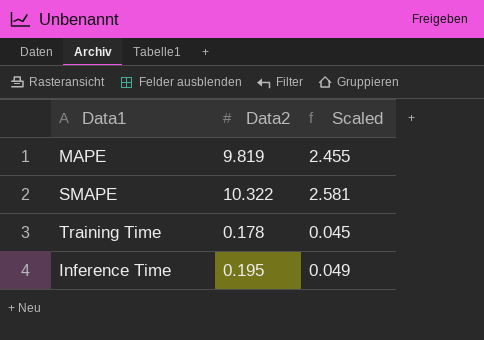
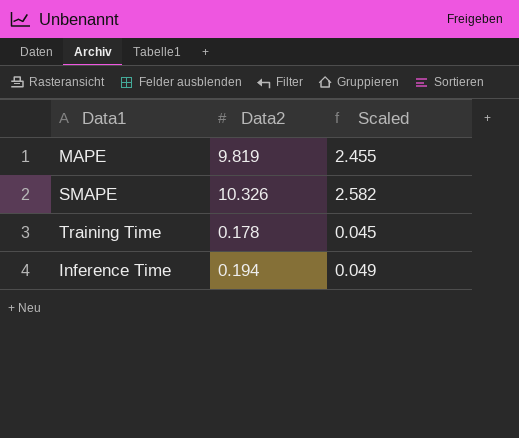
SMAPE | Data2: 10.322 -> 10.326
SMAPE | Scaled: 2.581 -> 2.582
Inference Time | Data2: 0.195 -> 0.194

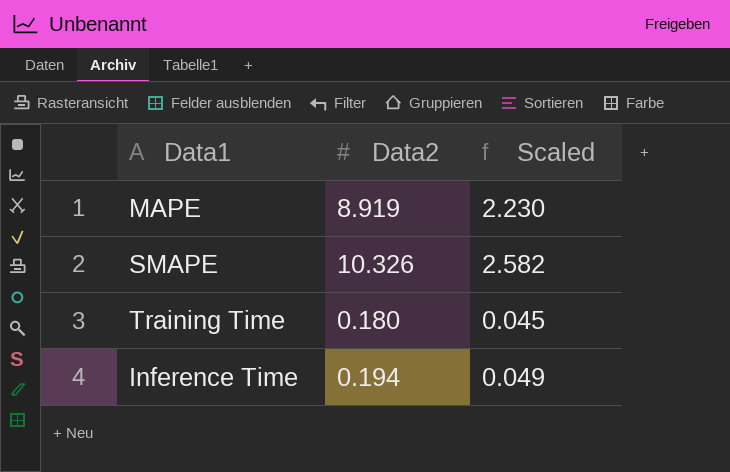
MAPE | Data2: 9.819 -> 8.919
MAPE | Scaled: 2.455 -> 2.230
Training Time | Data2: 0.178 -> 0.180

